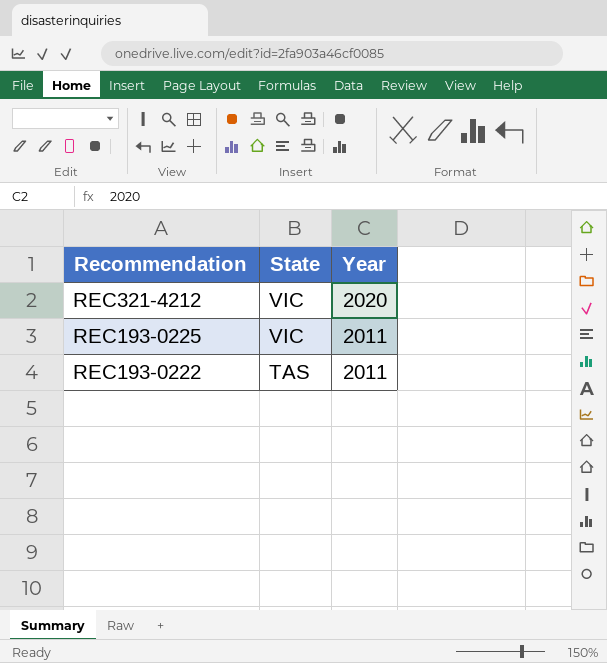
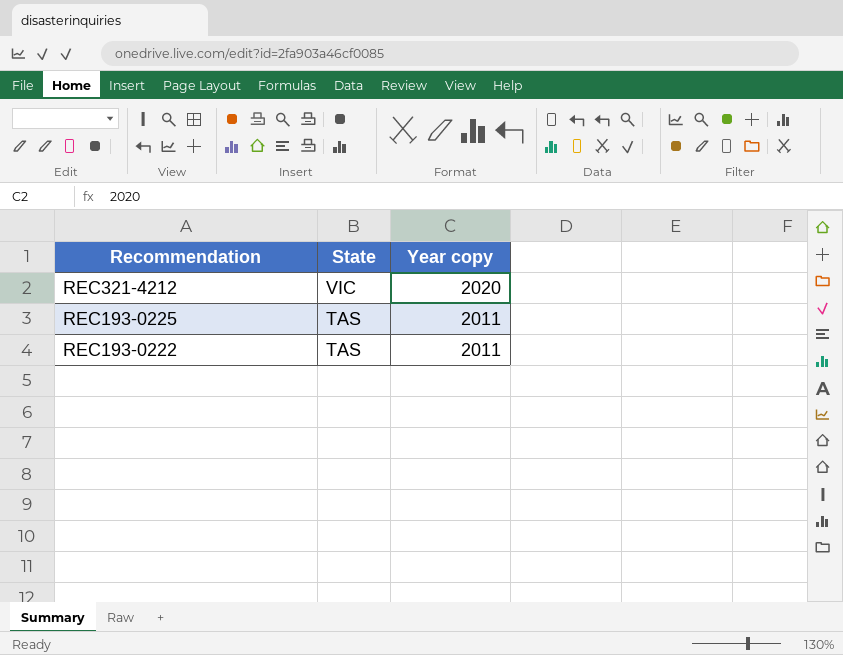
column name: Year -> Year copy
REC193-0225 | State: VIC -> TAS

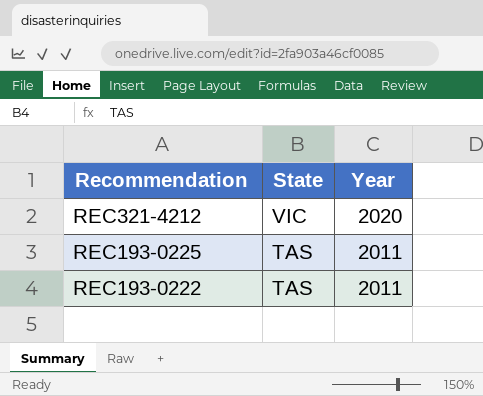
column name: Year copy -> Year

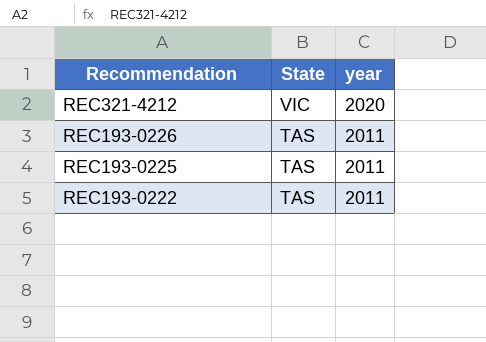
column name: Year -> year
row REC193-0226: none -> TAS | 2011

